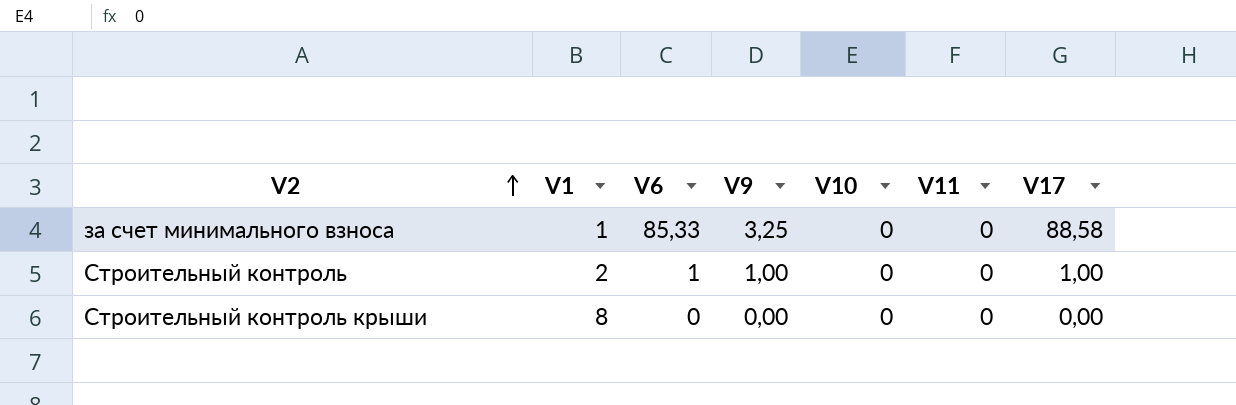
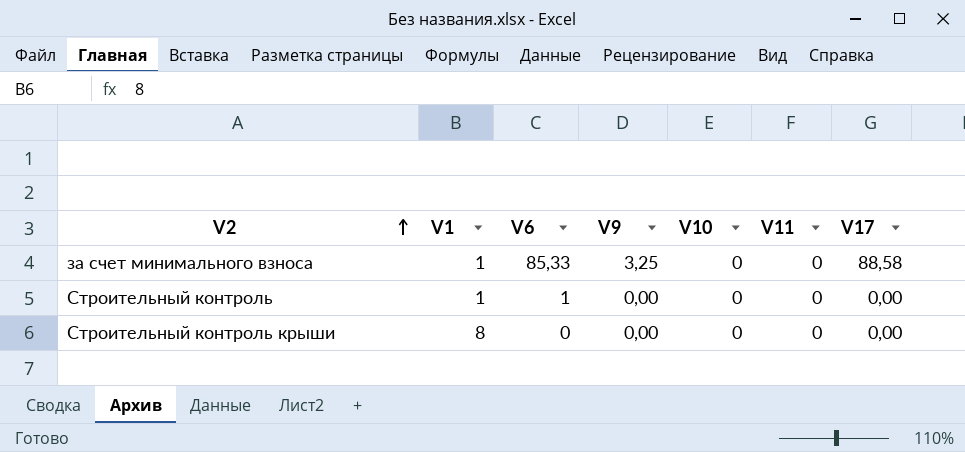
Строительный контроль | V1: 2 -> 1
Строительный контроль | V9: 1,00 -> 0,00
Строительный контроль | V17: 1,00 -> 0,00

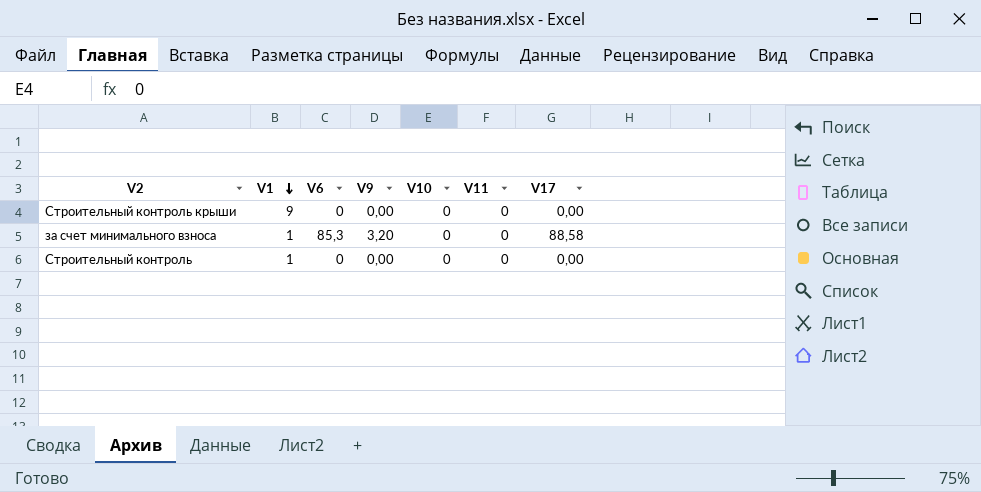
row order: V2 ascending -> V1 descending
Строительный контроль крыши | V1: 8 -> 9
за счет минимального взноса | V6: 85,33 -> 85,3
за счет минимального взноса | V9: 3,25 -> 3,20
Строительный контроль | V6: 1 -> 0

